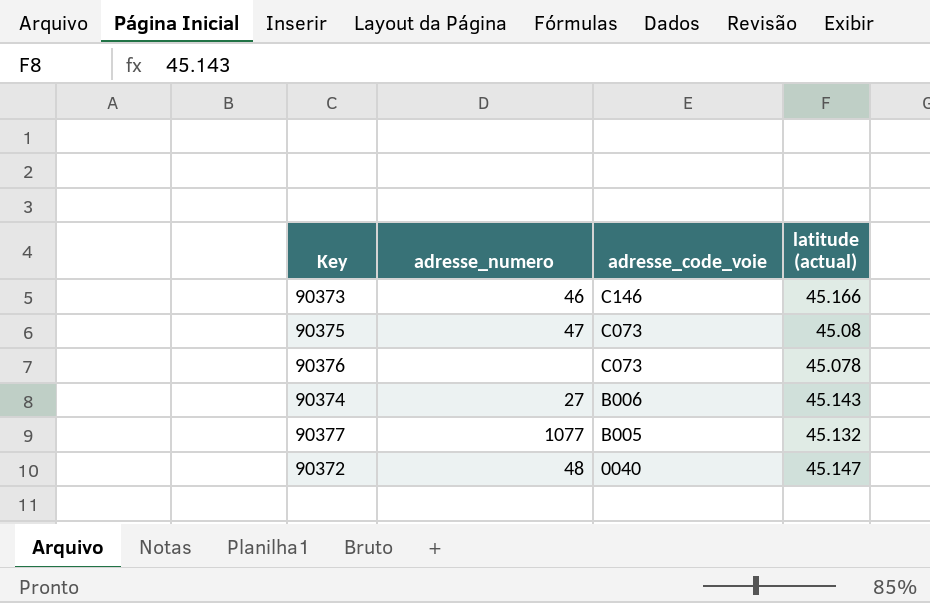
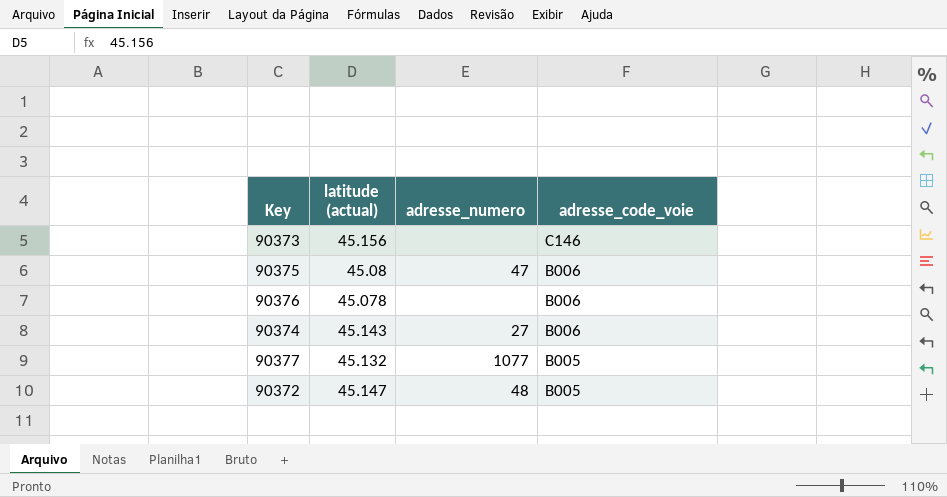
column latitude (actual) | position: 4 -> 2
90373 | latitude (actual): 45.166 -> 45.156
90373 | adresse_numero: 46 -> none
90375 | adresse_code_voie: C073 -> B006
90376 | adresse_code_voie: C073 -> B006
90372 | adresse_code_voie: 0040 -> B005

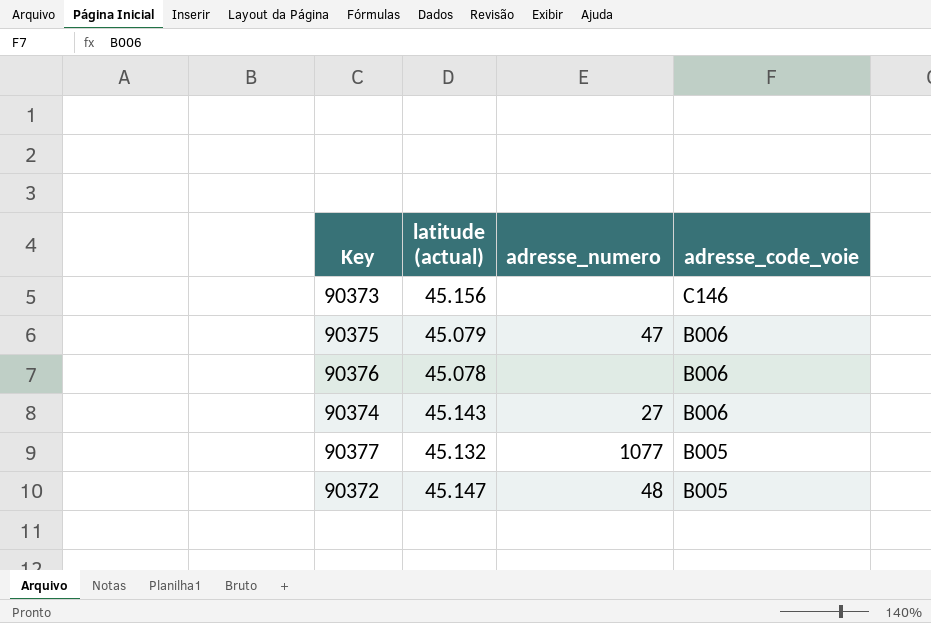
90375 | latitude (actual): 45.08 -> 45.079

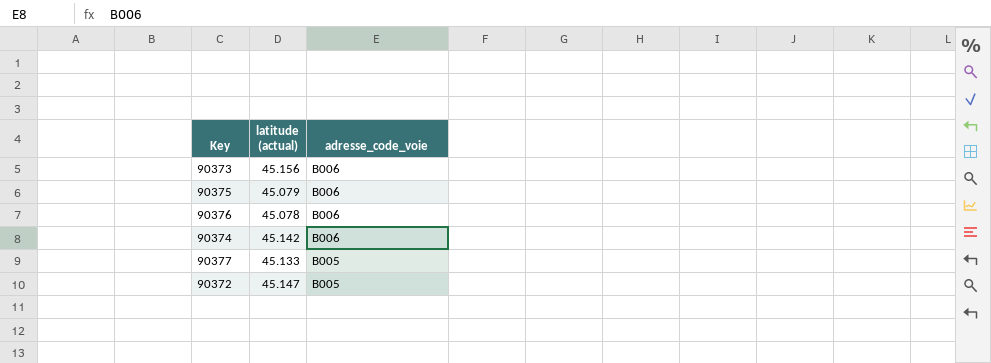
column adresse_numero | position: 3 -> none
90373 | adresse_code_voie: C146 -> B006
90374 | latitude (actual): 45.143 -> 45.142
90377 | latitude (actual): 45.132 -> 45.133

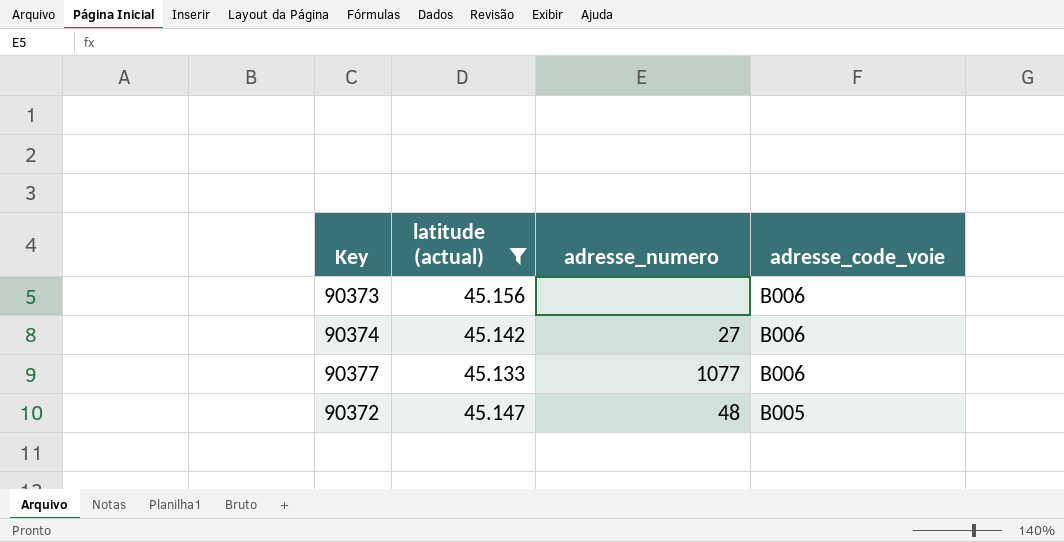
filter: none -> latitude (actual) >= 45.133
column adresse_numero | position: none -> 3
90377 | adresse_code_voie: B005 -> B006

